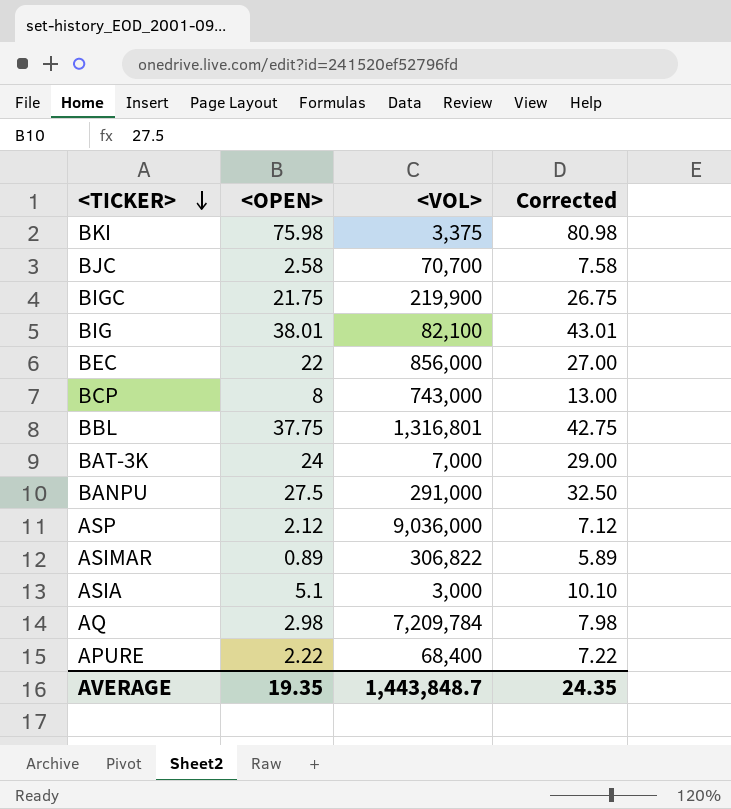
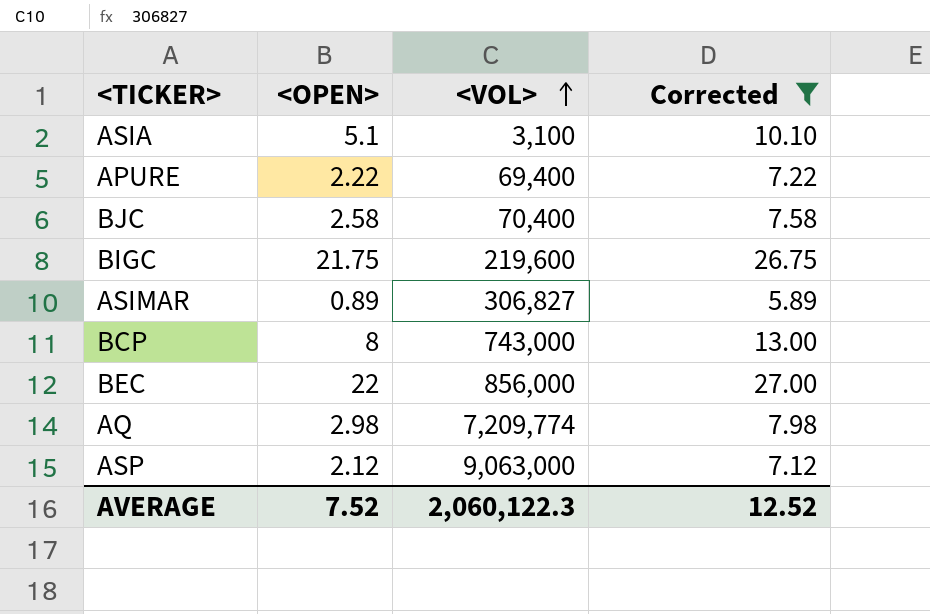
filter: none -> Corrected <= 27.00
row order: <TICKER> descending -> <VOL> ascending
ASIA | <VOL>: 3,000 -> 3,100
APURE | <VOL>: 68,400 -> 69,400
BJC | <VOL>: 70,700 -> 70,400
BIGC | <VOL>: 219,900 -> 219,600
ASIMAR | <VOL>: 306,822 -> 306,827
AQ | <VOL>: 7,209,784 -> 7,209,774
ASP | <VOL>: 9,036,000 -> 9,063,000
AVERAGE | <OPEN>: 19.35 -> 7.52
AVERAGE | <VOL>: 1,443,848.7 -> 2,060,122.3
AVERAGE | Corrected: 24.35 -> 12.52

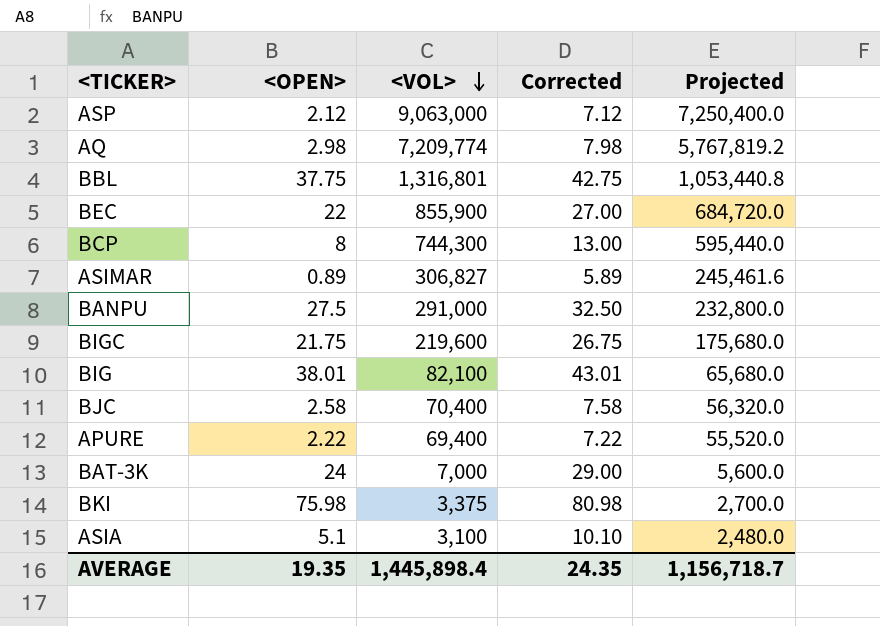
filter: Corrected <= 27.00 -> none
row order: <VOL> ascending -> <VOL> descending
column Projected | formula: none -> [<VOL>] * 0.8
BEC | <VOL>: 856,000 -> 855,900
BCP | <VOL>: 743,000 -> 744,300
AVERAGE | <OPEN>: 7.52 -> 19.35
AVERAGE | <VOL>: 2,060,122.3 -> 1,445,898.4
AVERAGE | Corrected: 12.52 -> 24.35

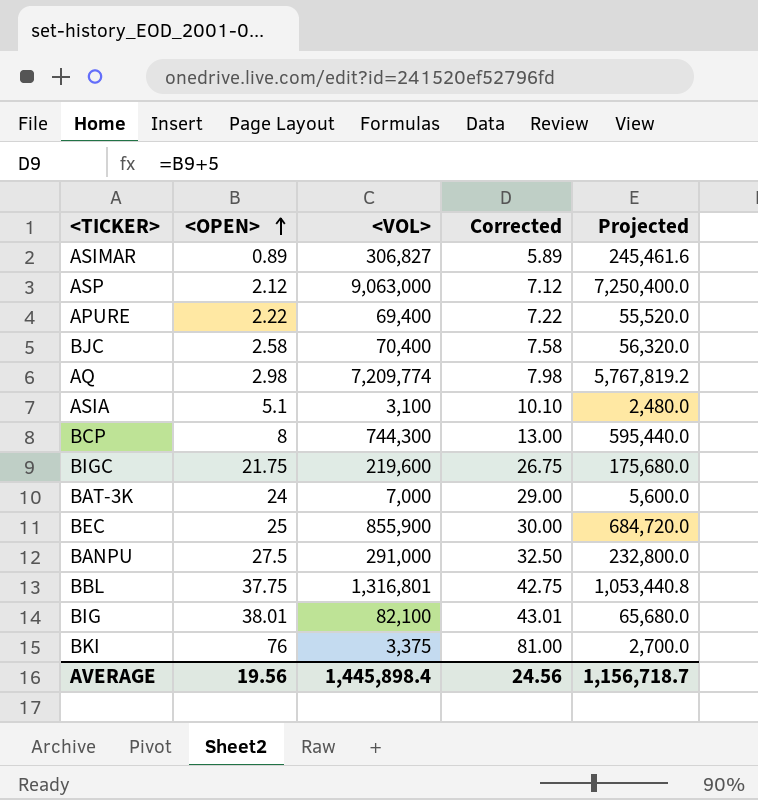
row order: <VOL> descending -> <OPEN> ascending
BEC | <OPEN>: 22 -> 25
BEC | Corrected: 27.00 -> 30.00
BKI | <OPEN>: 75.98 -> 76
BKI | Corrected: 80.98 -> 81.00
AVERAGE | <OPEN>: 19.35 -> 19.56
AVERAGE | Corrected: 24.35 -> 24.56

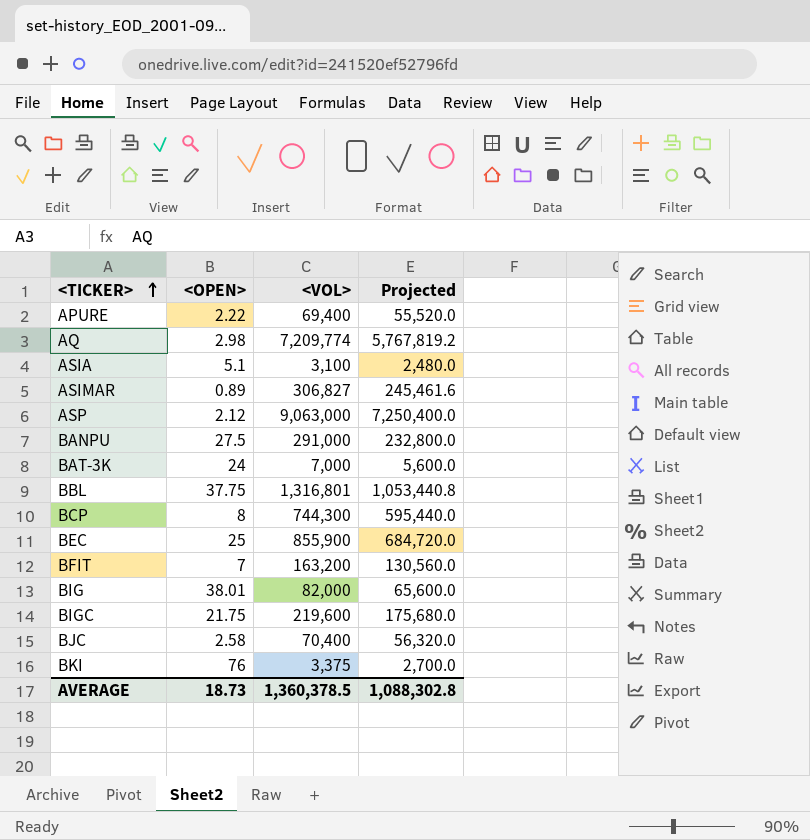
row order: <OPEN> ascending -> <TICKER> ascending
column Corrected | formula: [<OPEN>] + 5 -> none
row BFIT: none -> 7 | 163,200 | 130,560.0
BIG | <VOL>: 82,100 -> 82,000
BIG | Projected: 65,680.0 -> 65,600.0
AVERAGE | <OPEN>: 19.56 -> 18.73
AVERAGE | <VOL>: 1,445,898.4 -> 1,360,378.5
AVERAGE | Projected: 1,156,718.7 -> 1,088,302.8

